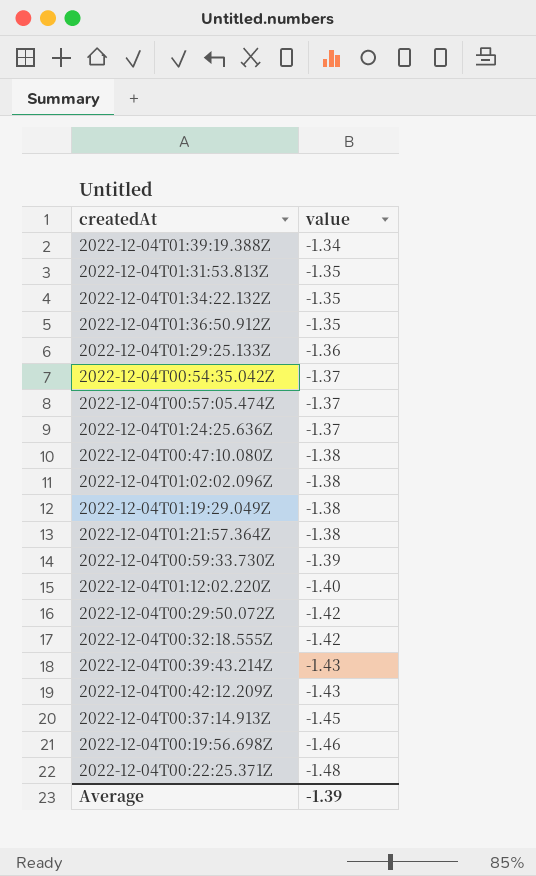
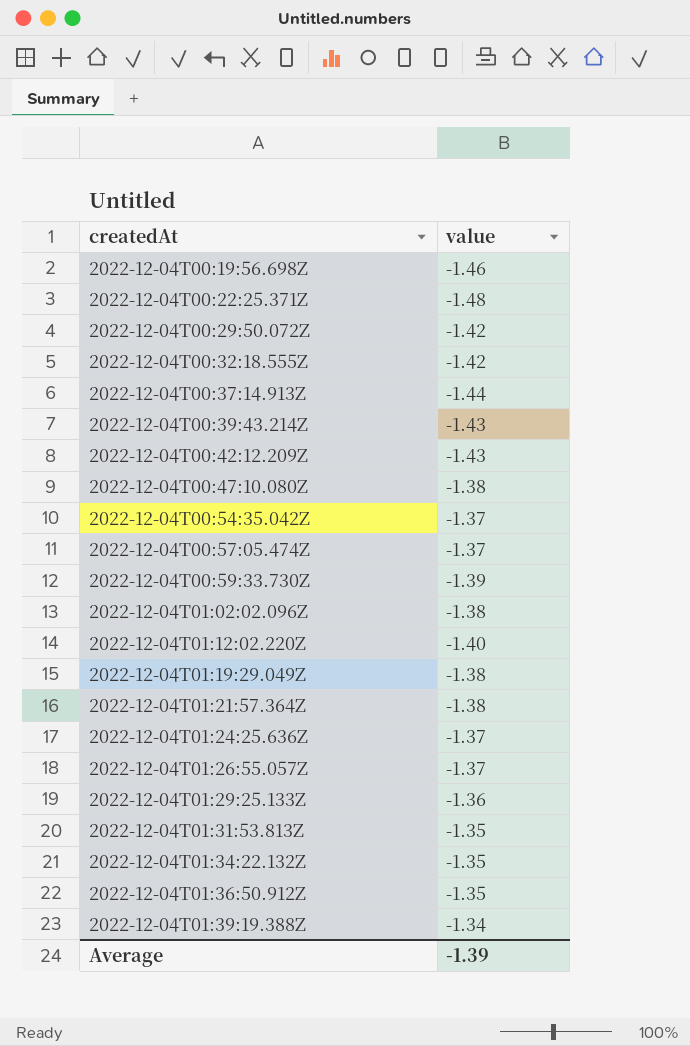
row order: value descending -> createdAt ascending
2022-12-04T00:37:14.913Z | value: -1.45 -> -1.44
row 2022-12-04T01:26:55.057Z: none -> -1.37

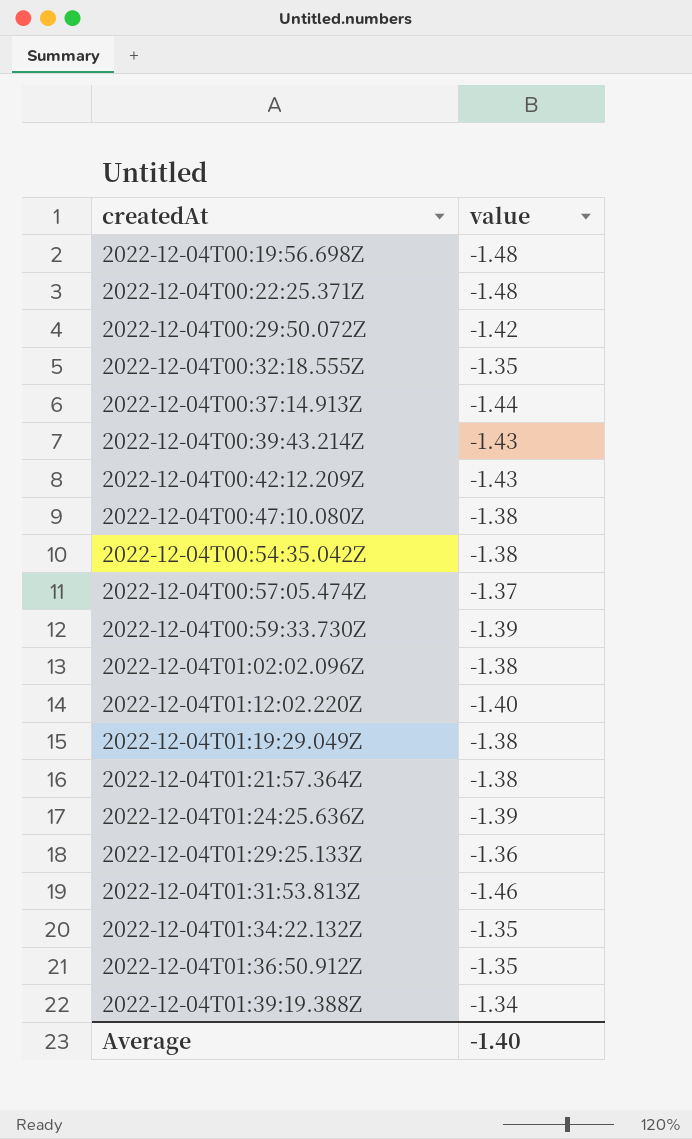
row 2022-12-04T01:26:55.057Z: -1.37 -> none
2022-12-04T00:19:56.698Z | value: -1.46 -> -1.48
2022-12-04T00:32:18.555Z | value: -1.42 -> -1.35
2022-12-04T00:54:35.042Z | value: -1.37 -> -1.38
2022-12-04T01:24:25.636Z | value: -1.37 -> -1.39
2022-12-04T01:31:53.813Z | value: -1.35 -> -1.46
Average | value: -1.39 -> -1.40

